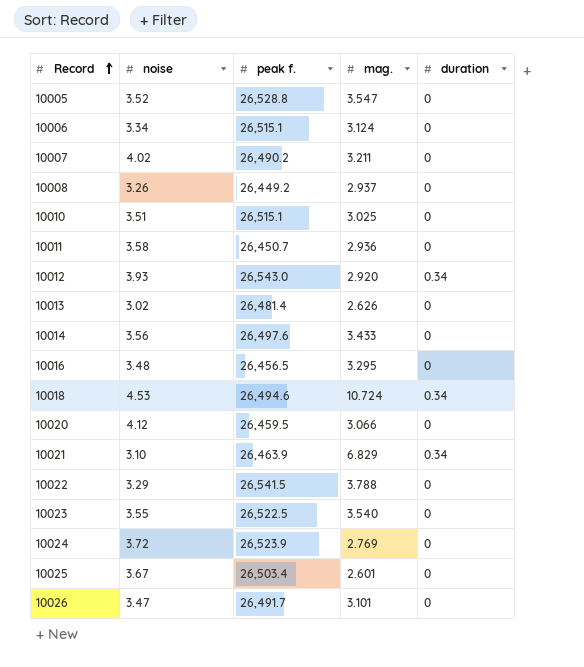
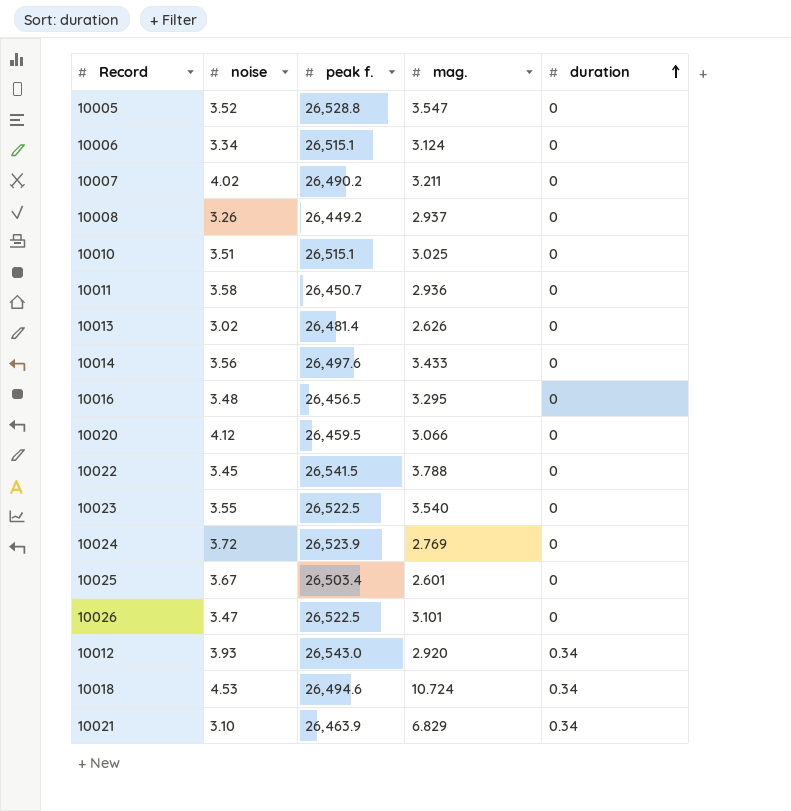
row order: Record ascending -> duration ascending
10022 | noise: 3.29 -> 3.45
10026 | peak f.: 26,491.7 -> 26,522.5

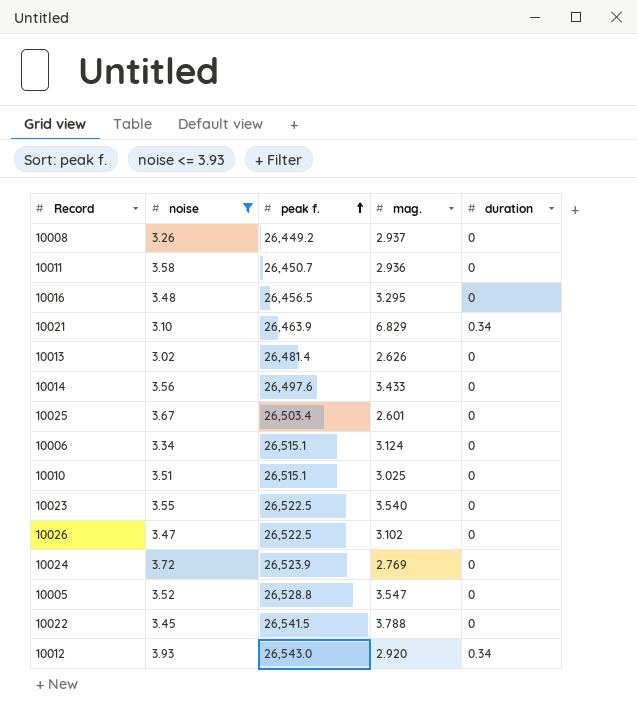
filter: none -> noise <= 3.93
row order: duration ascending -> peak f. ascending
10026 | mag.: 3.101 -> 3.102

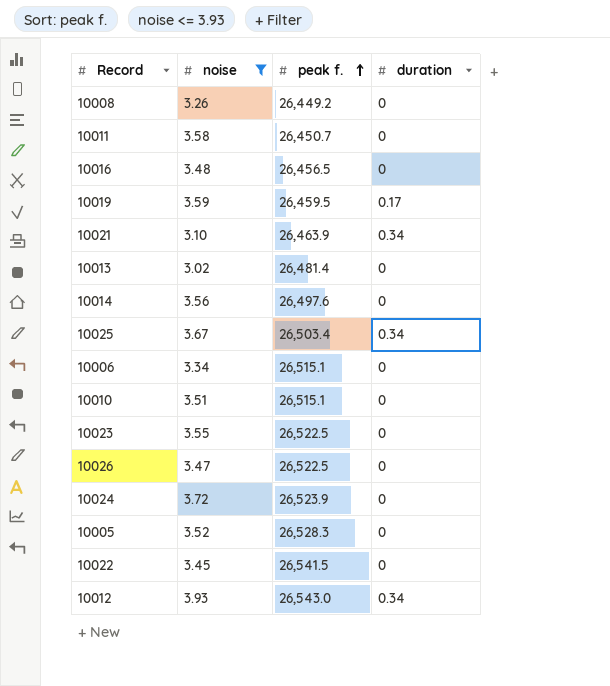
column mag. | position: 4 -> none
row 10019: none -> 3.59 | 26,459.5 | 0.17
10025 | duration: 0 -> 0.34
10005 | peak f.: 26,528.8 -> 26,528.3

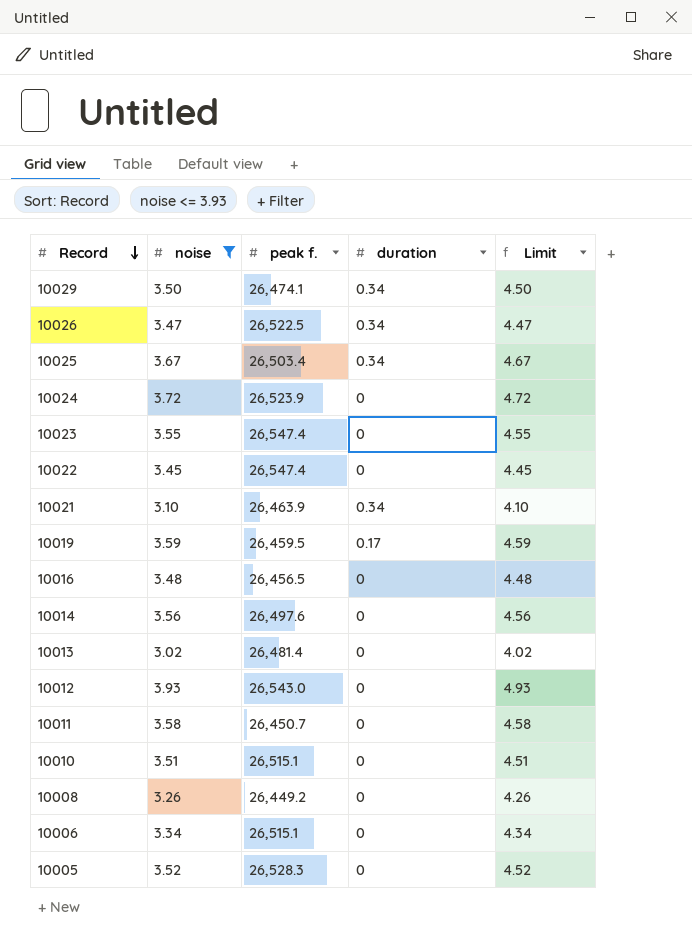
row order: peak f. ascending -> Record descending
column Limit | formula: none -> [noise] + 1
row 10029: none -> 3.50 | 26,474.1 | 0.34 | 4.50
10026 | duration: 0 -> 0.34
10023 | peak f.: 26,522.5 -> 26,547.4
10022 | peak f.: 26,541.5 -> 26,547.4
10012 | duration: 0.34 -> 0

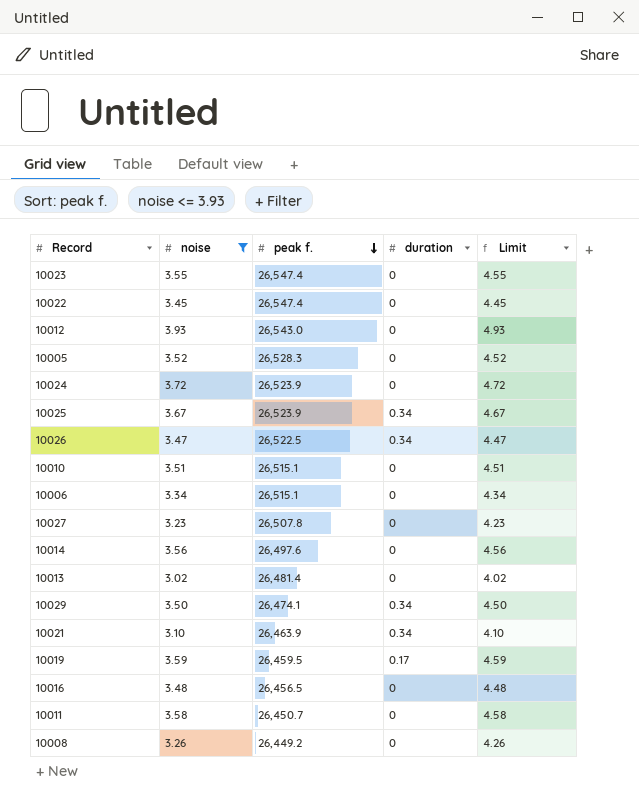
row order: Record descending -> peak f. descending
10025 | peak f.: 26,503.4 -> 26,523.9
row 10027: none -> 3.23 | 26,507.8 | 0 | 4.23

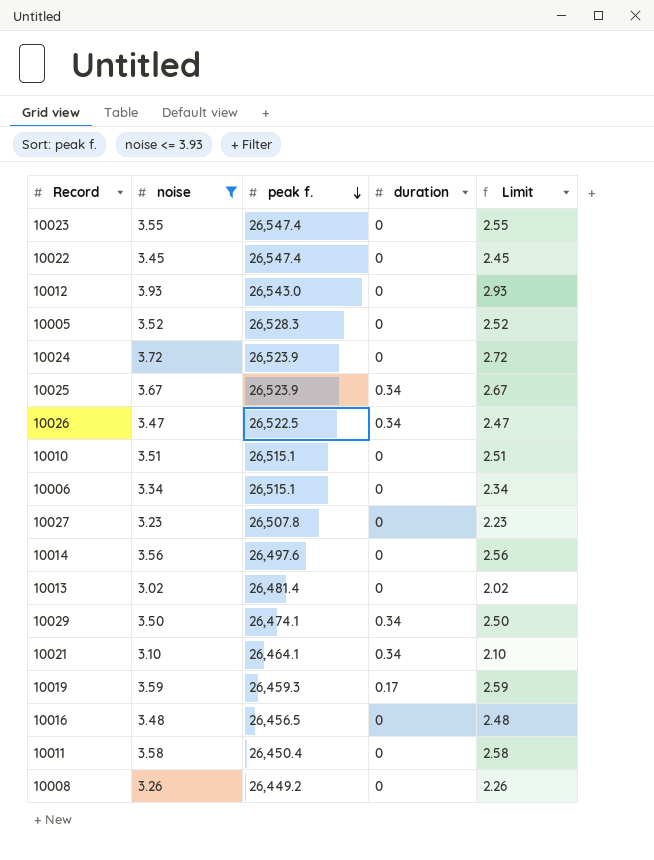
column Limit | formula: [noise] + 1 -> [noise] - 1
10021 | peak f.: 26,463.9 -> 26,464.1
10019 | peak f.: 26,459.5 -> 26,459.3
10011 | peak f.: 26,450.7 -> 26,450.4

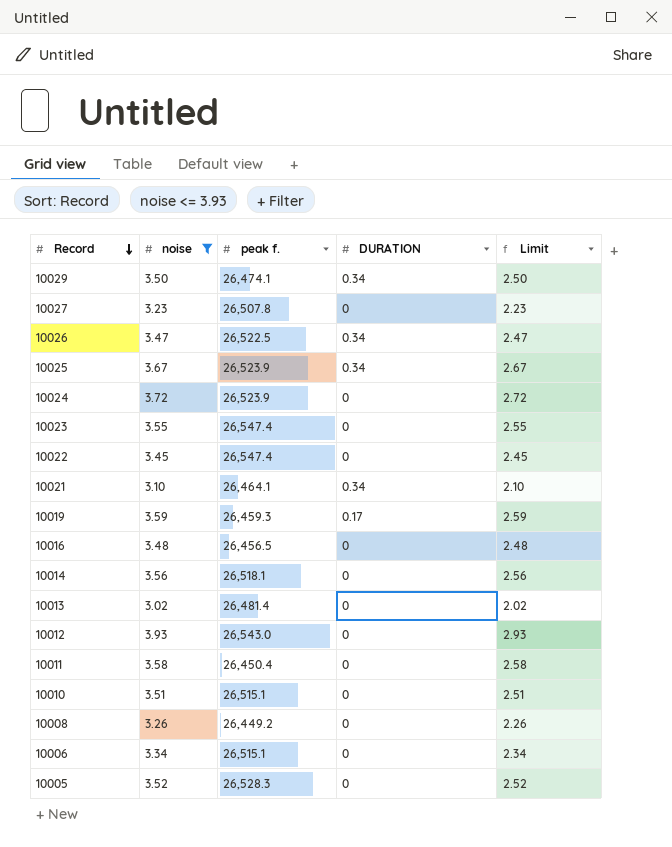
row order: peak f. descending -> Record descending
column name: duration -> DURATION
10014 | peak f.: 26,497.6 -> 26,518.1

